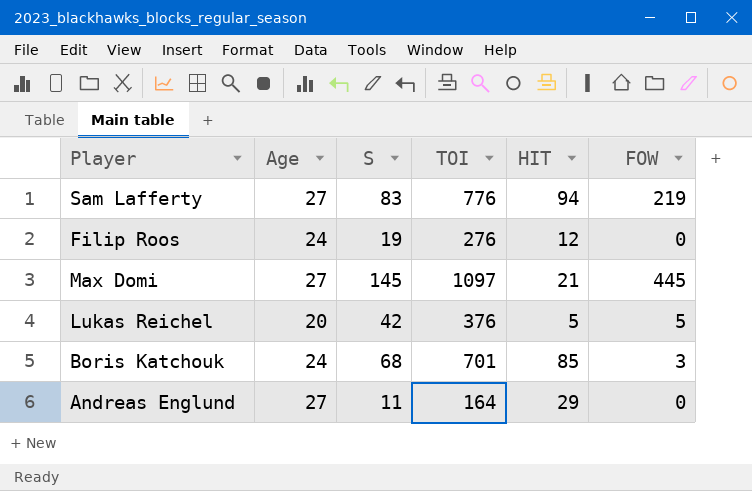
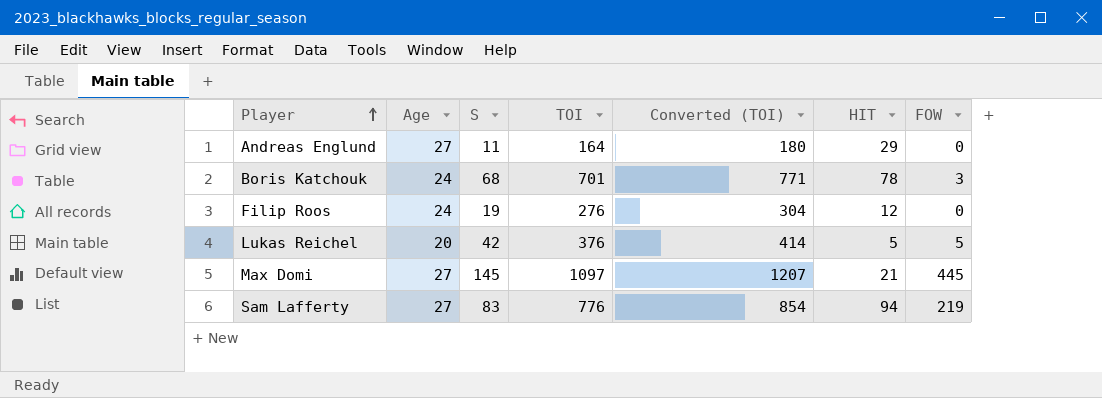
row order: none -> Player ascending
column Converted (TOI) | formula: none -> [TOI] * 1.1
Boris Katchouk | HIT: 85 -> 78

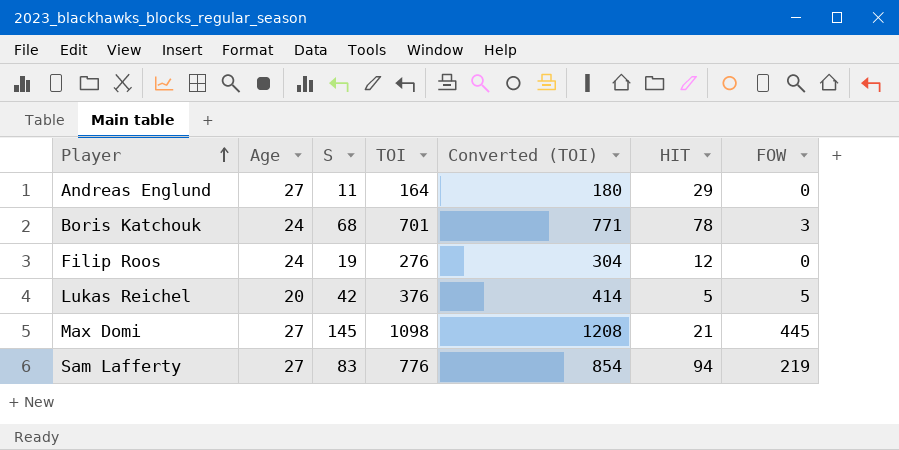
Max Domi | TOI: 1097 -> 1098
Max Domi | Converted (TOI): 1207 -> 1208

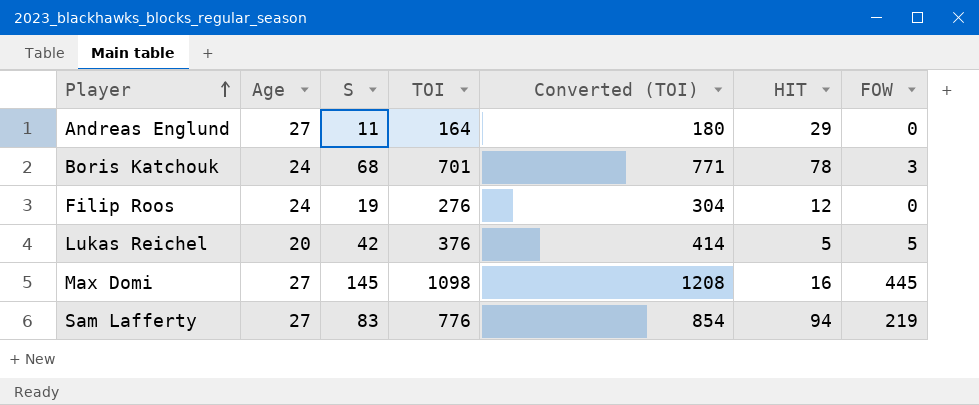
Max Domi | HIT: 21 -> 16

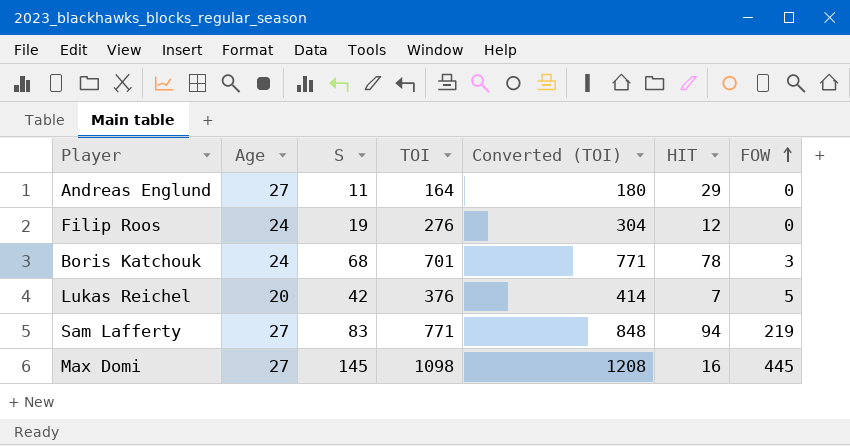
row order: Player ascending -> FOW ascending
Lukas Reichel | HIT: 5 -> 7
Sam Lafferty | TOI: 776 -> 771
Sam Lafferty | Converted (TOI): 854 -> 848

